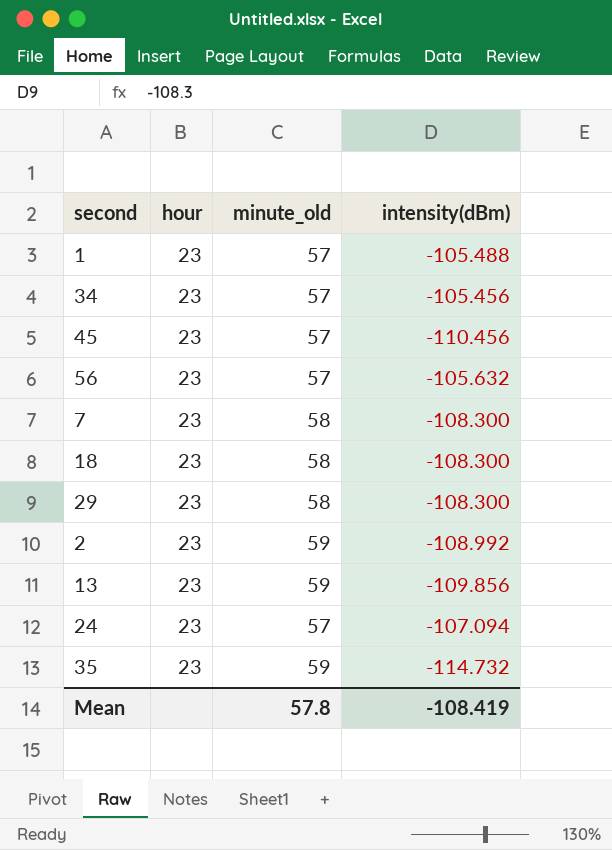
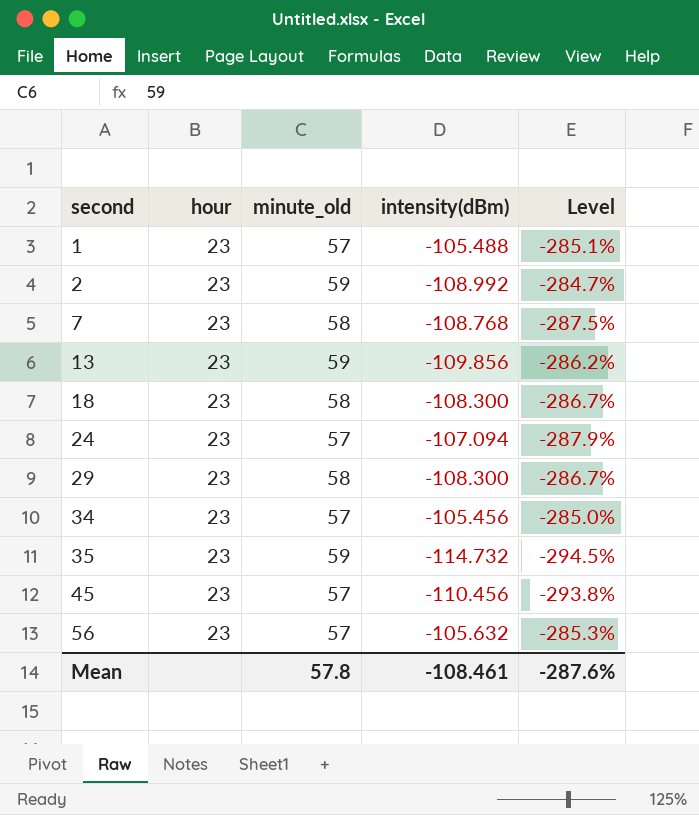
row order: none -> second ascending
column Level | formula: none -> ([intensity(dBm)] - [minute_old]) / [minute_old]
7 | intensity(dBm): -108.300 -> -108.768
Mean | intensity(dBm): -108.419 -> -108.461

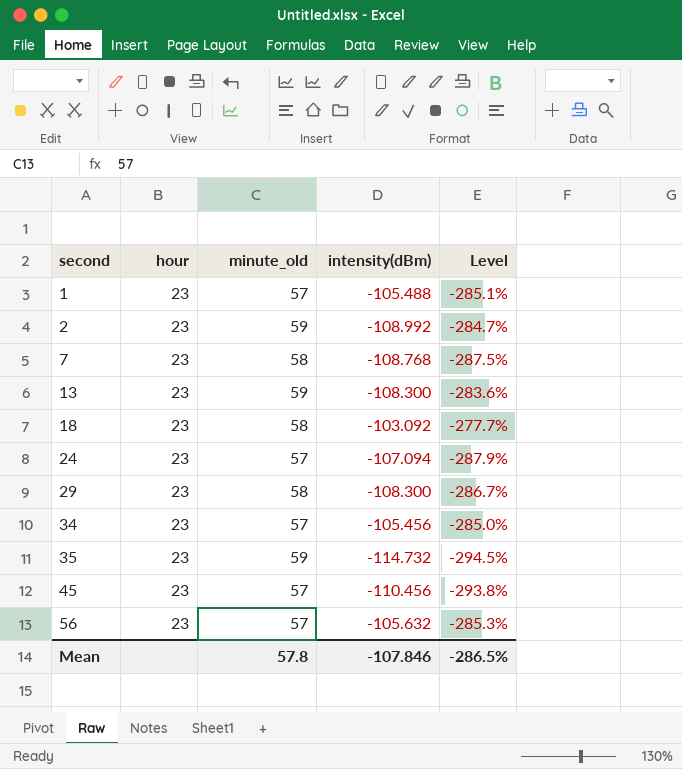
13 | intensity(dBm): -109.856 -> -108.300
13 | Level: -286.2% -> -283.6%
18 | intensity(dBm): -108.300 -> -103.092
18 | Level: -286.7% -> -277.7%
Mean | intensity(dBm): -108.461 -> -107.846
Mean | Level: -287.6% -> -286.5%

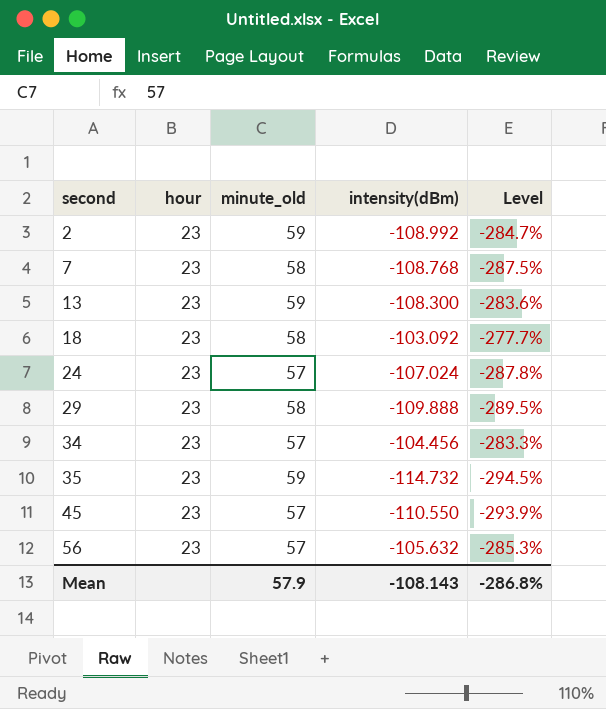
row 1: 23 | 57 | -105.488 | -285.1% -> none
24 | intensity(dBm): -107.094 -> -107.024
24 | Level: -287.9% -> -287.8%
29 | intensity(dBm): -108.300 -> -109.888
29 | Level: -286.7% -> -289.5%
34 | intensity(dBm): -105.456 -> -104.456
34 | Level: -285.0% -> -283.3%
45 | intensity(dBm): -110.456 -> -110.550
45 | Level: -293.8% -> -293.9%
Mean | minute_old: 57.8 -> 57.9
Mean | intensity(dBm): -107.846 -> -108.143
Mean | Level: -286.5% -> -286.8%

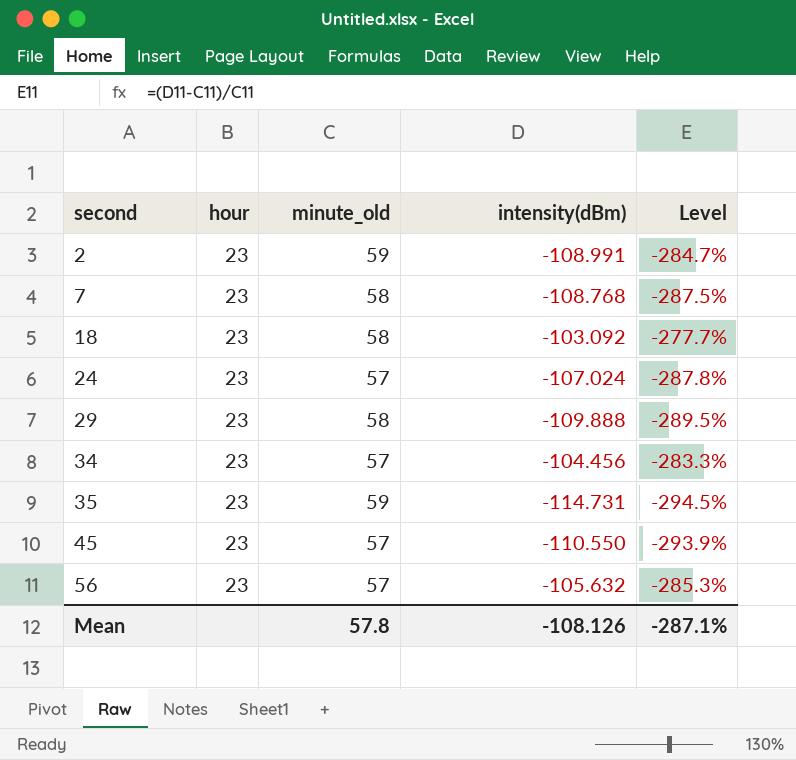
row 13: 23 | 59 | -108.300 | -283.6% -> none
2 | intensity(dBm): -108.992 -> -108.991
35 | intensity(dBm): -114.732 -> -114.731
Mean | minute_old: 57.9 -> 57.8
Mean | intensity(dBm): -108.143 -> -108.126
Mean | Level: -286.8% -> -287.1%

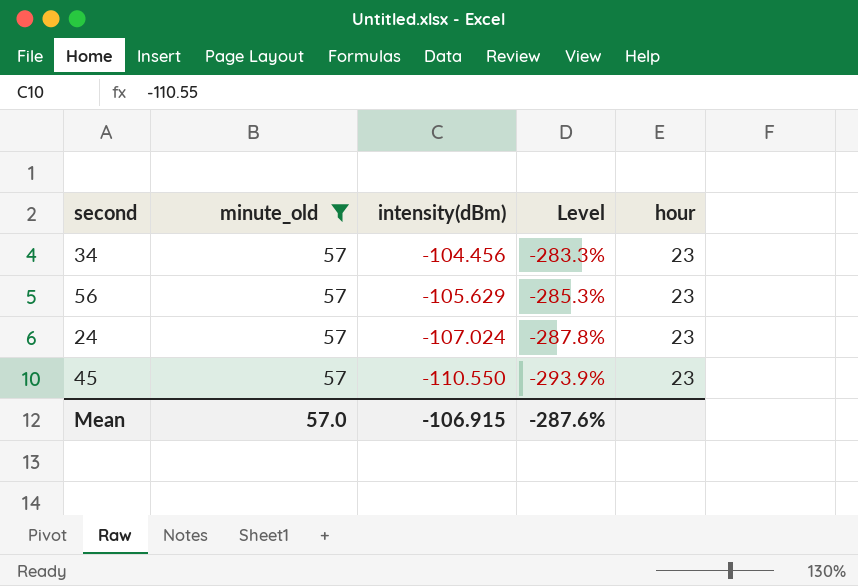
filter: none -> minute_old = 57
row order: second ascending -> intensity(dBm) descending
column hour | position: 2 -> 5
56 | intensity(dBm): -105.632 -> -105.629
Mean | minute_old: 57.8 -> 57.0
Mean | intensity(dBm): -108.126 -> -106.915
Mean | Level: -287.1% -> -287.6%

